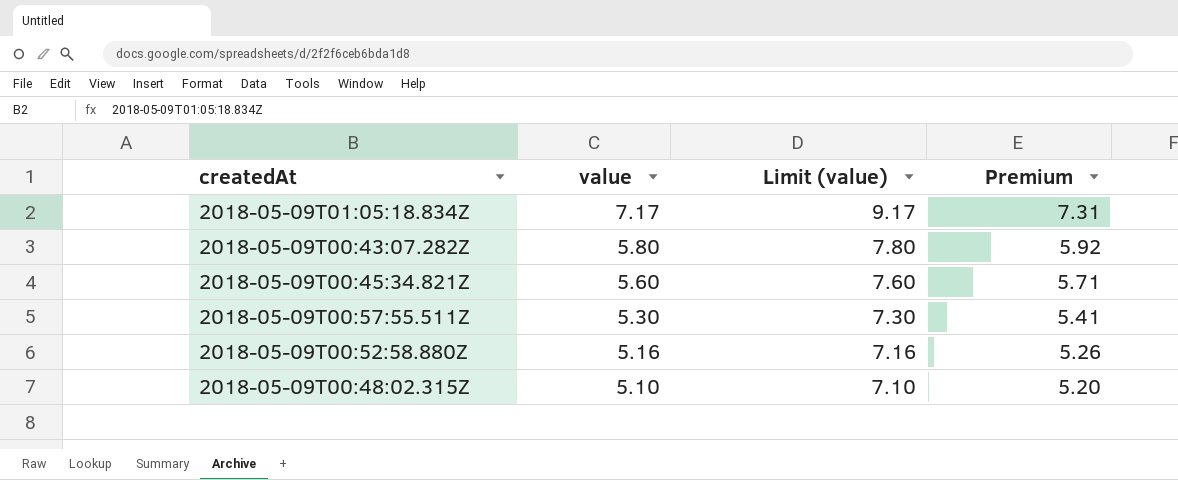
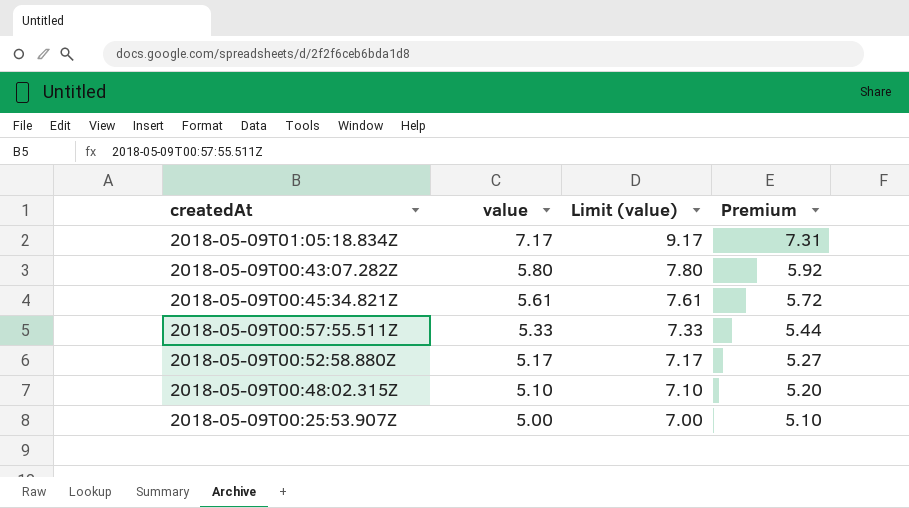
2018-05-09T00:45:34.821Z | value: 5.60 -> 5.61
2018-05-09T00:45:34.821Z | Limit (value): 7.60 -> 7.61
2018-05-09T00:45:34.821Z | Premium: 5.71 -> 5.72
2018-05-09T00:57:55.511Z | value: 5.30 -> 5.33
2018-05-09T00:57:55.511Z | Limit (value): 7.30 -> 7.33
2018-05-09T00:57:55.511Z | Premium: 5.41 -> 5.44
2018-05-09T00:52:58.880Z | value: 5.16 -> 5.17
2018-05-09T00:52:58.880Z | Limit (value): 7.16 -> 7.17
2018-05-09T00:52:58.880Z | Premium: 5.26 -> 5.27
row 2018-05-09T00:25:53.907Z: none -> 5.00 | 7.00 | 5.10

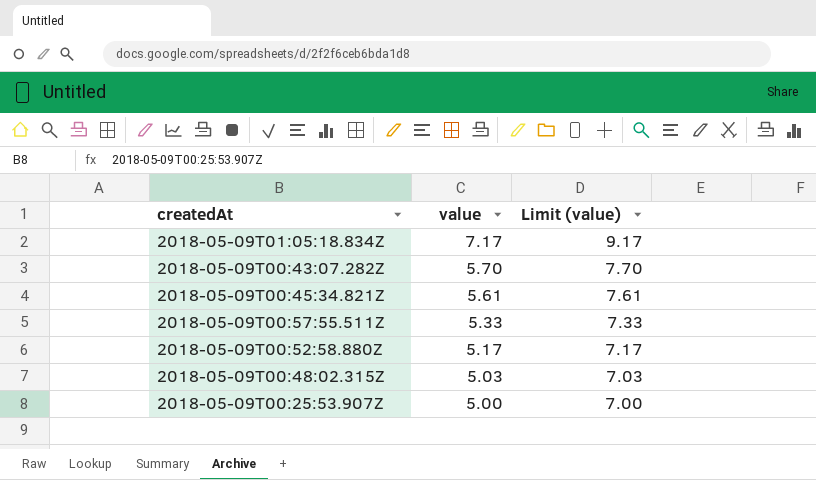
column Premium | formula: [value] * 1.02 -> none
2018-05-09T00:43:07.282Z | value: 5.80 -> 5.70
2018-05-09T00:43:07.282Z | Limit (value): 7.80 -> 7.70
2018-05-09T00:48:02.315Z | value: 5.10 -> 5.03
2018-05-09T00:48:02.315Z | Limit (value): 7.10 -> 7.03

